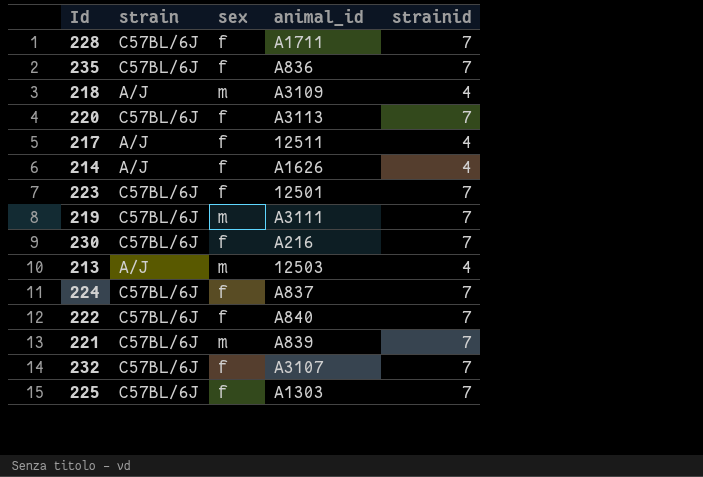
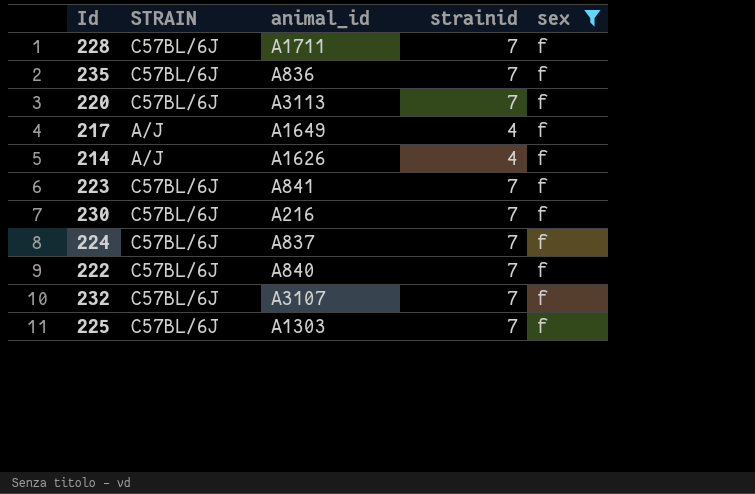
filter: none -> sex = f
column name: strain -> STRAIN
column sex | position: 3 -> 5
217 | animal_id: 12511 -> A1649
223 | animal_id: 12501 -> A841

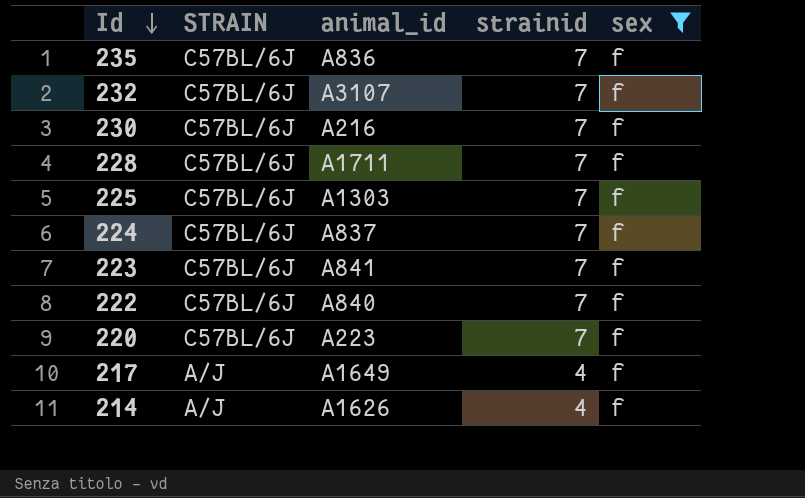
row order: none -> Id descending
220 | animal_id: A3113 -> A223

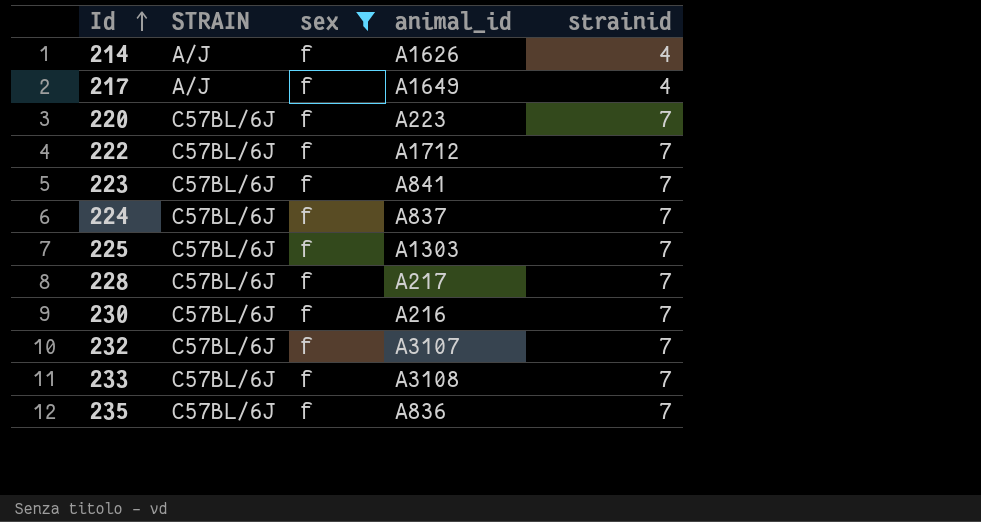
row order: Id descending -> Id ascending
column sex | position: 5 -> 3
222 | animal_id: A840 -> A1712
228 | animal_id: A1711 -> A217
row 233: none -> C57BL/6J | f | A3108 | 7

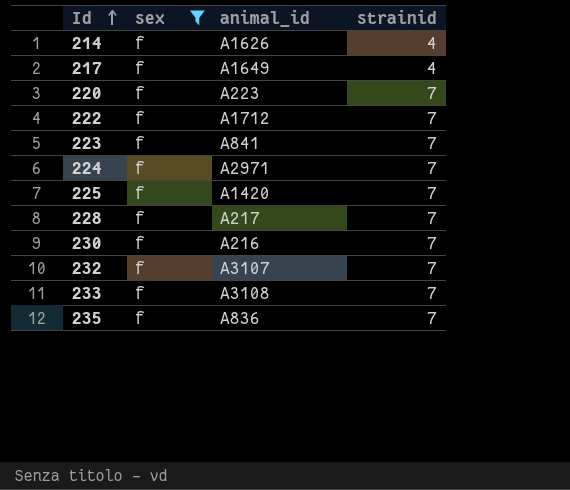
column STRAIN | position: 2 -> none
224 | animal_id: A837 -> A2971
225 | animal_id: A1303 -> A1420

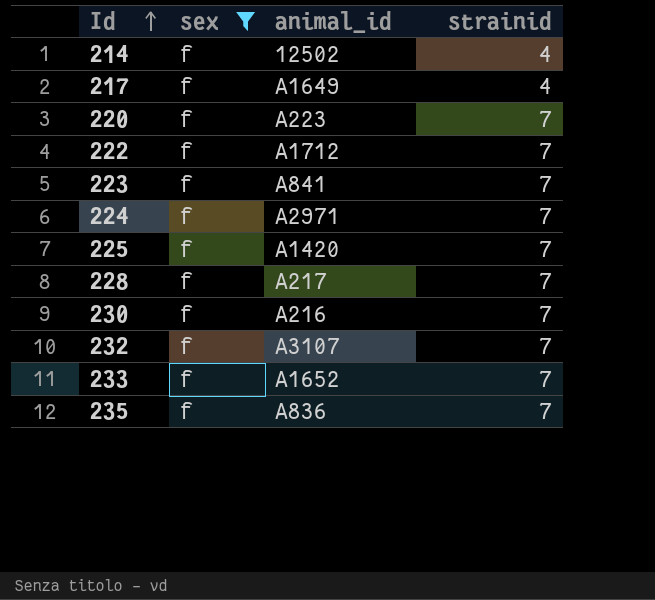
214 | animal_id: A1626 -> 12502
233 | animal_id: A3108 -> A1652

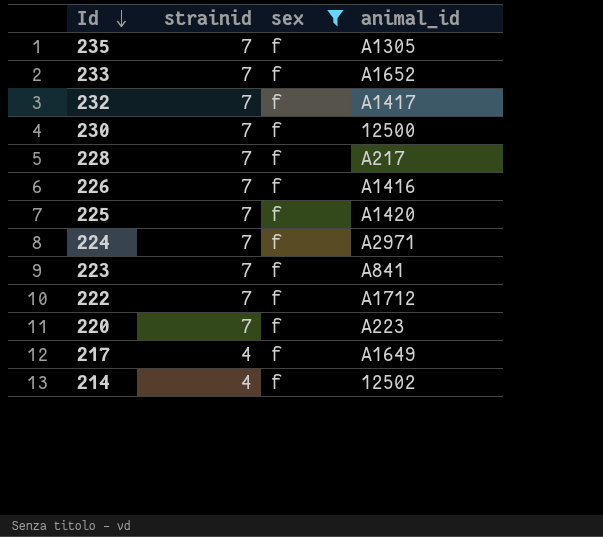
row order: Id ascending -> Id descending
column strainid | position: 4 -> 2
235 | animal_id: A836 -> A1305
232 | animal_id: A3107 -> A1417
230 | animal_id: A216 -> 12500
row 226: none -> 7 | f | A1416

